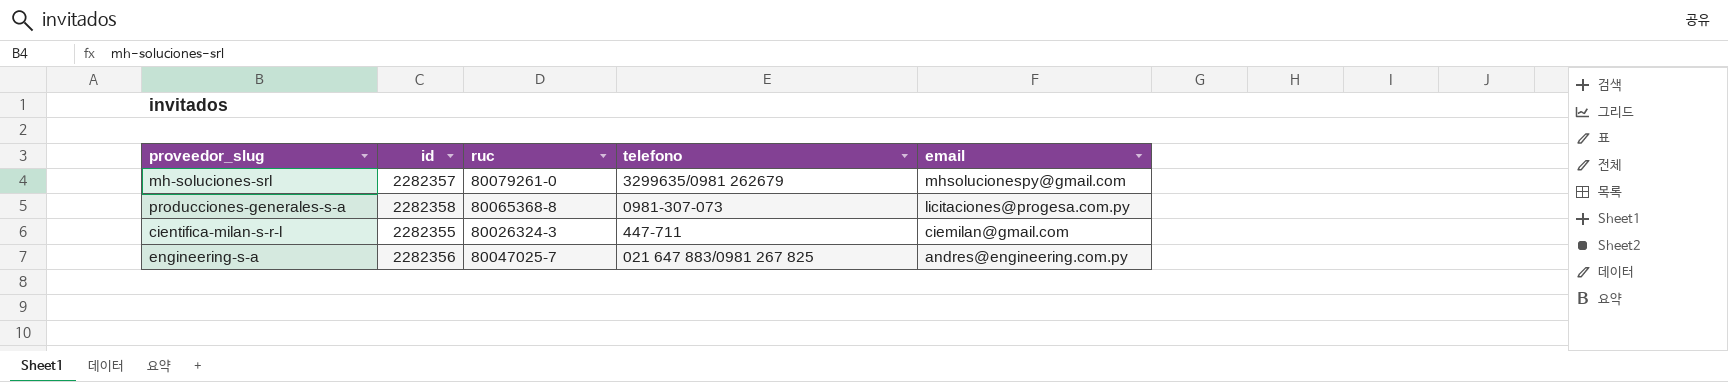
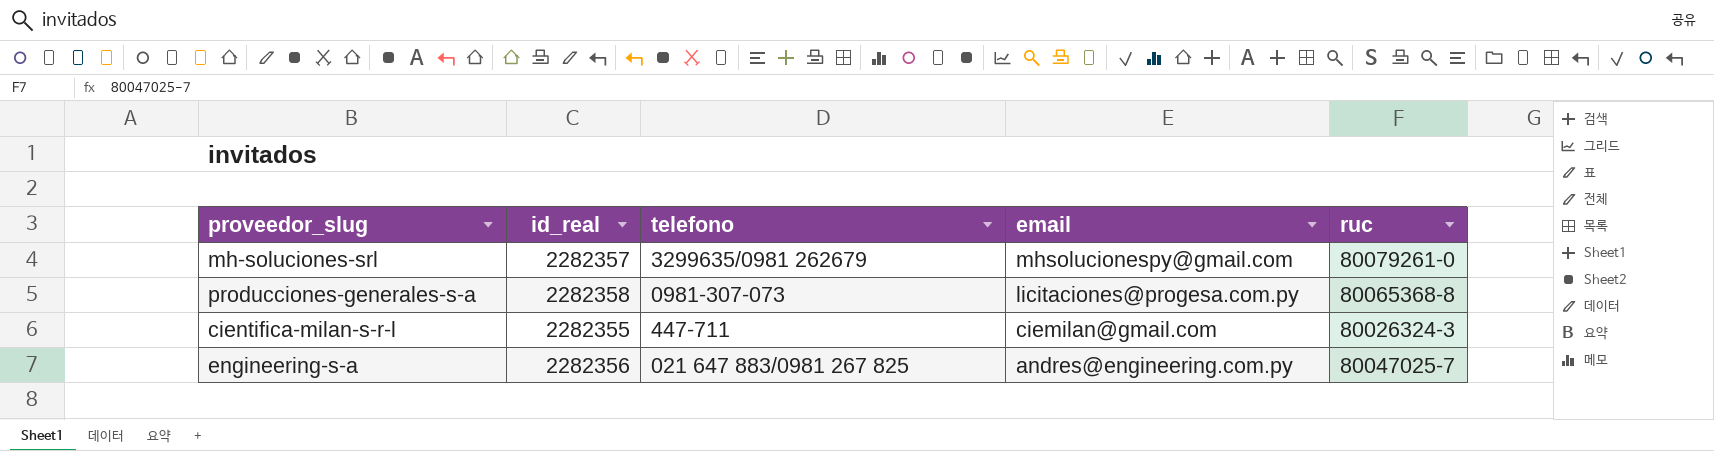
column name: id -> id_real
column ruc | position: 3 -> 5

